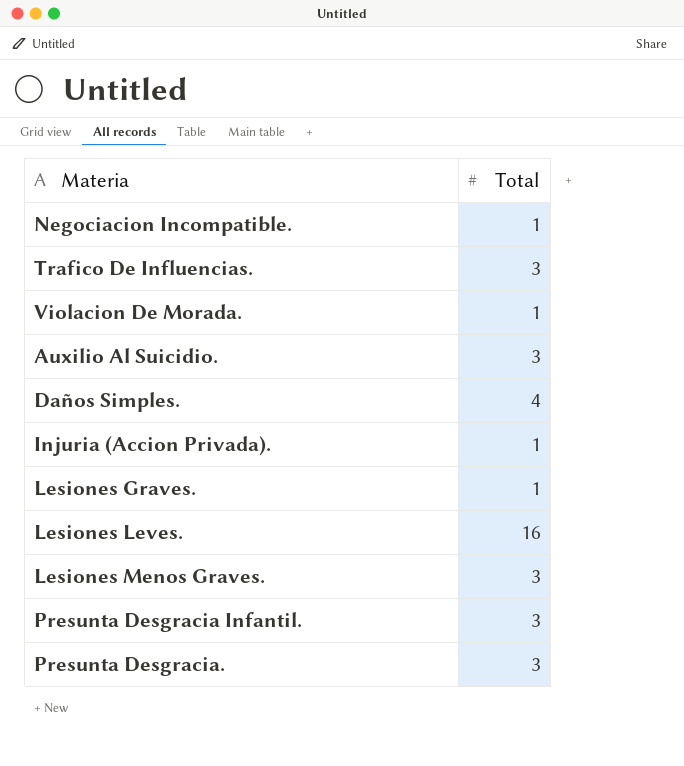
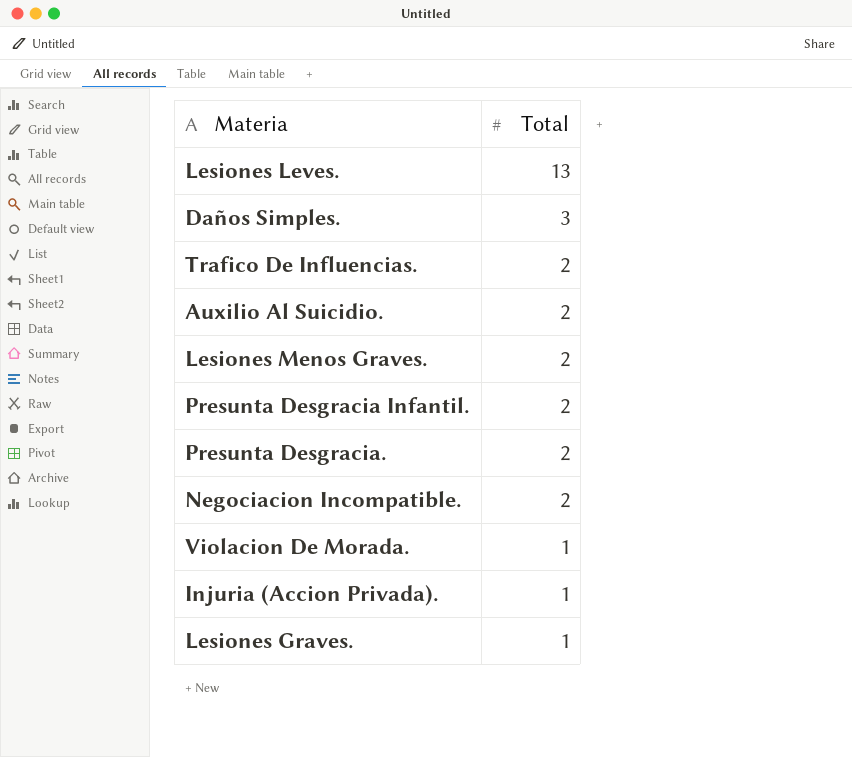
row order: none -> Total descending
Lesiones Leves. | Total: 16 -> 13
Daños Simples. | Total: 4 -> 3
Trafico De Influencias. | Total: 3 -> 2
Auxilio Al Suicidio. | Total: 3 -> 2
Lesiones Menos Graves. | Total: 3 -> 2
Presunta Desgracia Infantil. | Total: 3 -> 2
Presunta Desgracia. | Total: 3 -> 2
Negociacion Incompatible. | Total: 1 -> 2

